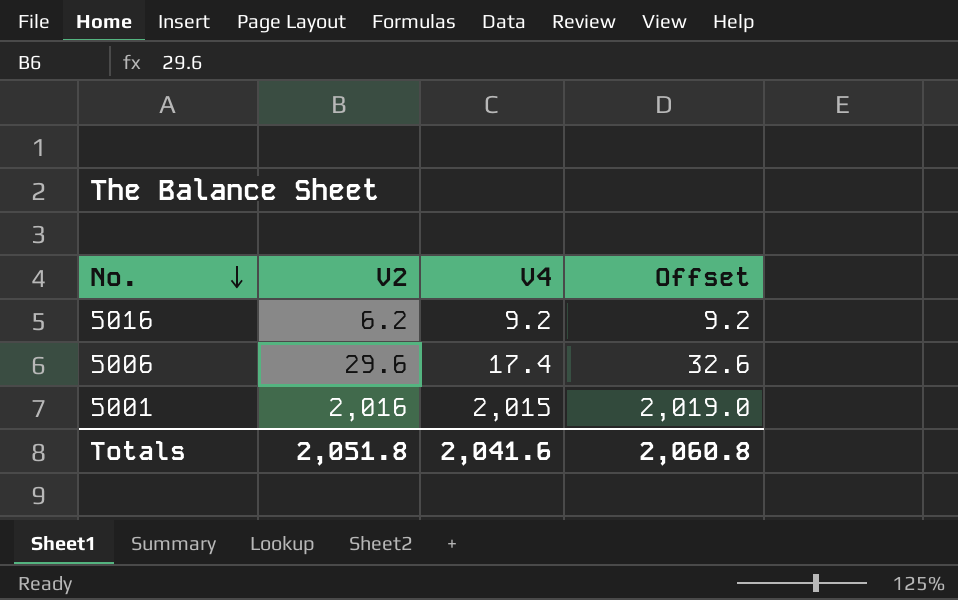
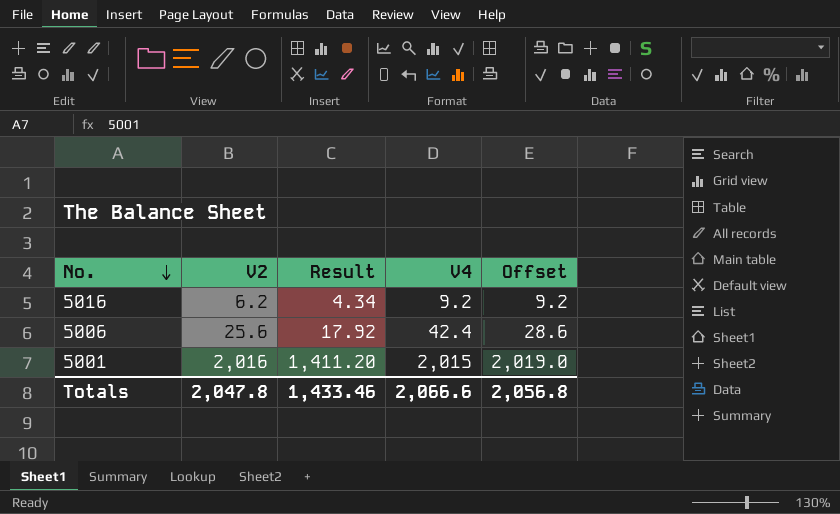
column Result | formula: none -> [V2] * 0.7
5006 | V2: 29.6 -> 25.6
5006 | V4: 17.4 -> 42.4
5006 | Offset: 32.6 -> 28.6
Totals | V2: 2,051.8 -> 2,047.8
Totals | V4: 2,041.6 -> 2,066.6
Totals | Offset: 2,060.8 -> 2,056.8

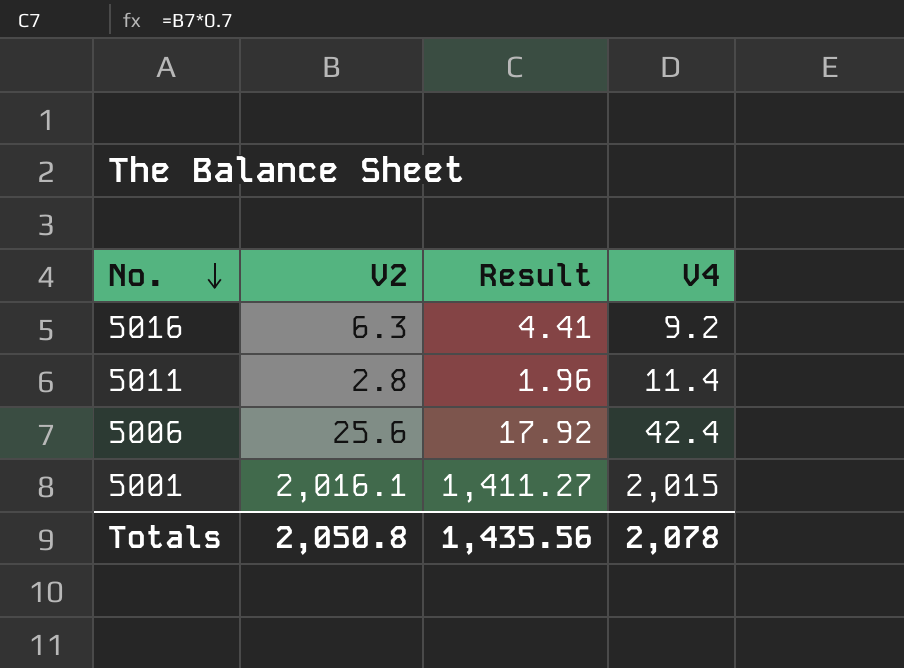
column Offset | formula: [V2] + 3 -> none
5016 | V2: 6.2 -> 6.3
5016 | Result: 4.34 -> 4.41
row 5011: none -> 2.8 | 1.96 | 11.4
5001 | V2: 2,016 -> 2,016.1
5001 | Result: 1,411.20 -> 1,411.27
Totals | V2: 2,047.8 -> 2,050.8
Totals | Result: 1,433.46 -> 1,435.56
Totals | V4: 2,066.6 -> 2,078

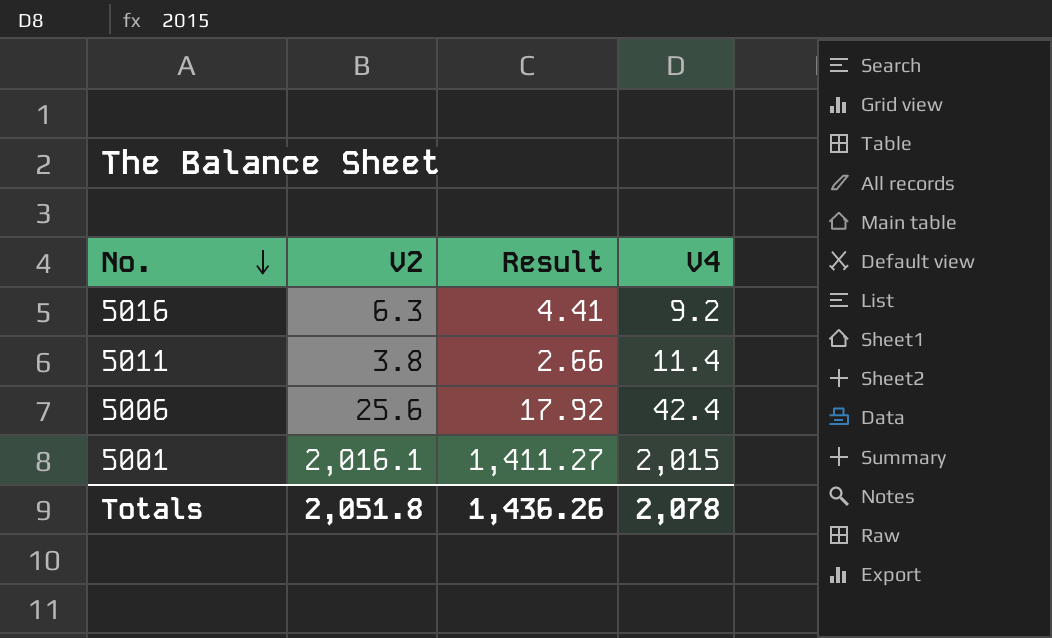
5011 | V2: 2.8 -> 3.8
5011 | Result: 1.96 -> 2.66
Totals | V2: 2,050.8 -> 2,051.8
Totals | Result: 1,435.56 -> 1,436.26

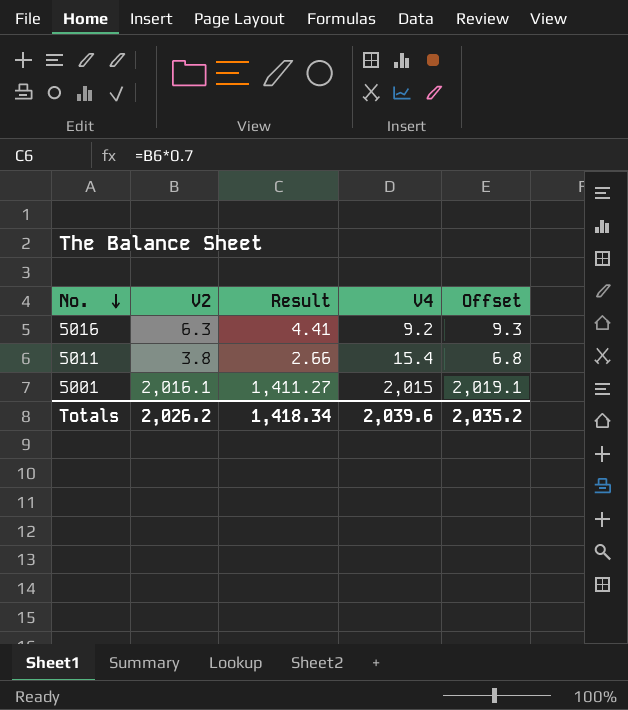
column Offset | formula: none -> [V2] + 3
row 5006: 25.6 | 17.92 | 42.4 -> none
5011 | V4: 11.4 -> 15.4
Totals | V2: 2,051.8 -> 2,026.2
Totals | Result: 1,436.26 -> 1,418.34
Totals | V4: 2,078 -> 2,039.6

